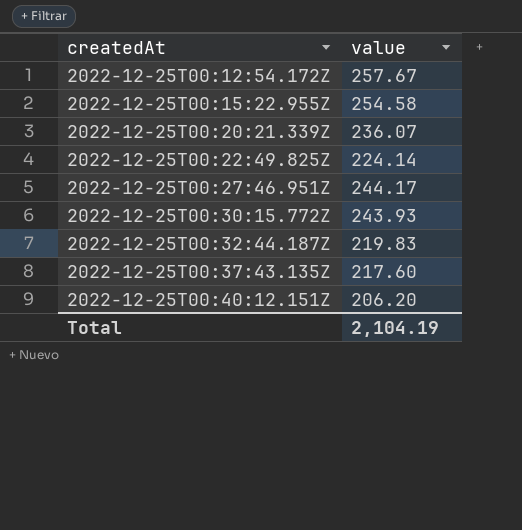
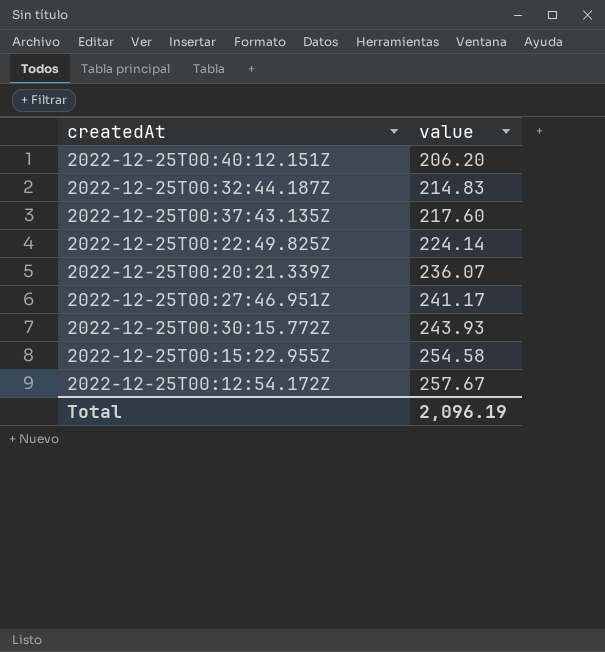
row order: createdAt ascending -> value ascending
2022-12-25T00:32:44.187Z | value: 219.83 -> 214.83
2022-12-25T00:27:46.951Z | value: 244.17 -> 241.17
Total | value: 2,104.19 -> 2,096.19

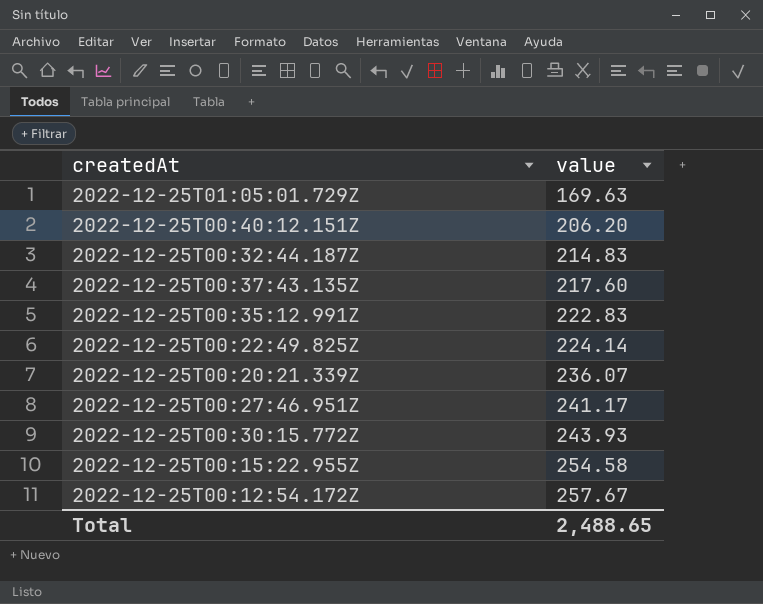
row 2022-12-25T01:05:01.729Z: none -> 169.63
row 2022-12-25T00:35:12.991Z: none -> 222.83
Total | value: 2,096.19 -> 2,488.65

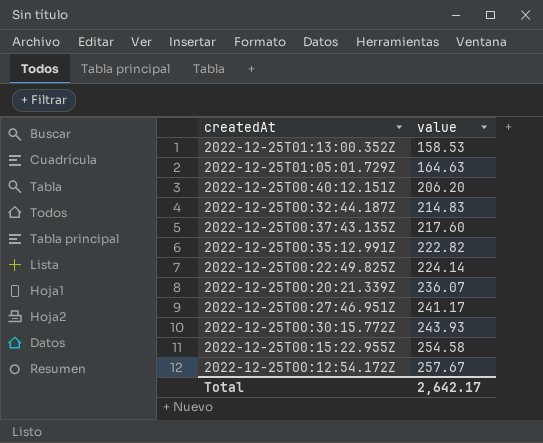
row 2022-12-25T01:13:00.352Z: none -> 158.53
2022-12-25T01:05:01.729Z | value: 169.63 -> 164.63
2022-12-25T00:35:12.991Z | value: 222.83 -> 222.82
Total | value: 2,488.65 -> 2,642.17

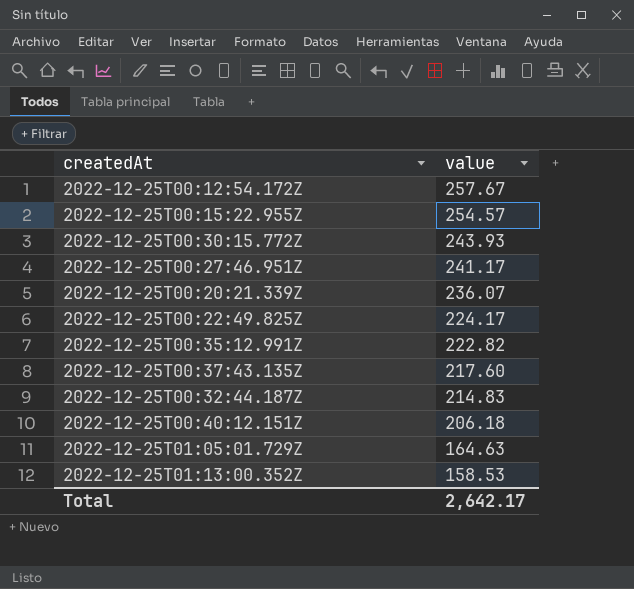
row order: value ascending -> value descending
2022-12-25T00:15:22.955Z | value: 254.58 -> 254.57
2022-12-25T00:22:49.825Z | value: 224.14 -> 224.17
2022-12-25T00:40:12.151Z | value: 206.20 -> 206.18

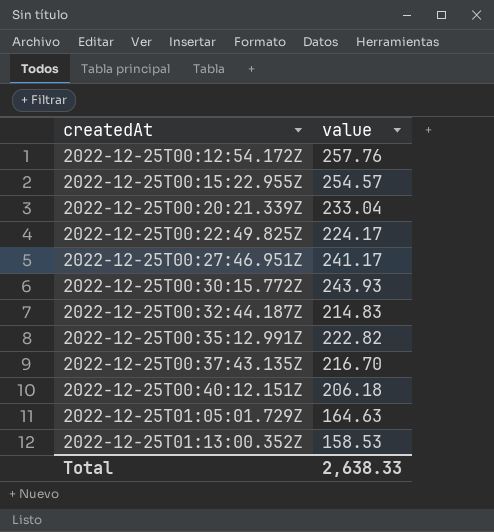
row order: value descending -> createdAt ascending
2022-12-25T00:12:54.172Z | value: 257.67 -> 257.76
2022-12-25T00:20:21.339Z | value: 236.07 -> 233.04
2022-12-25T00:37:43.135Z | value: 217.60 -> 216.70
Total | value: 2,642.17 -> 2,638.33

